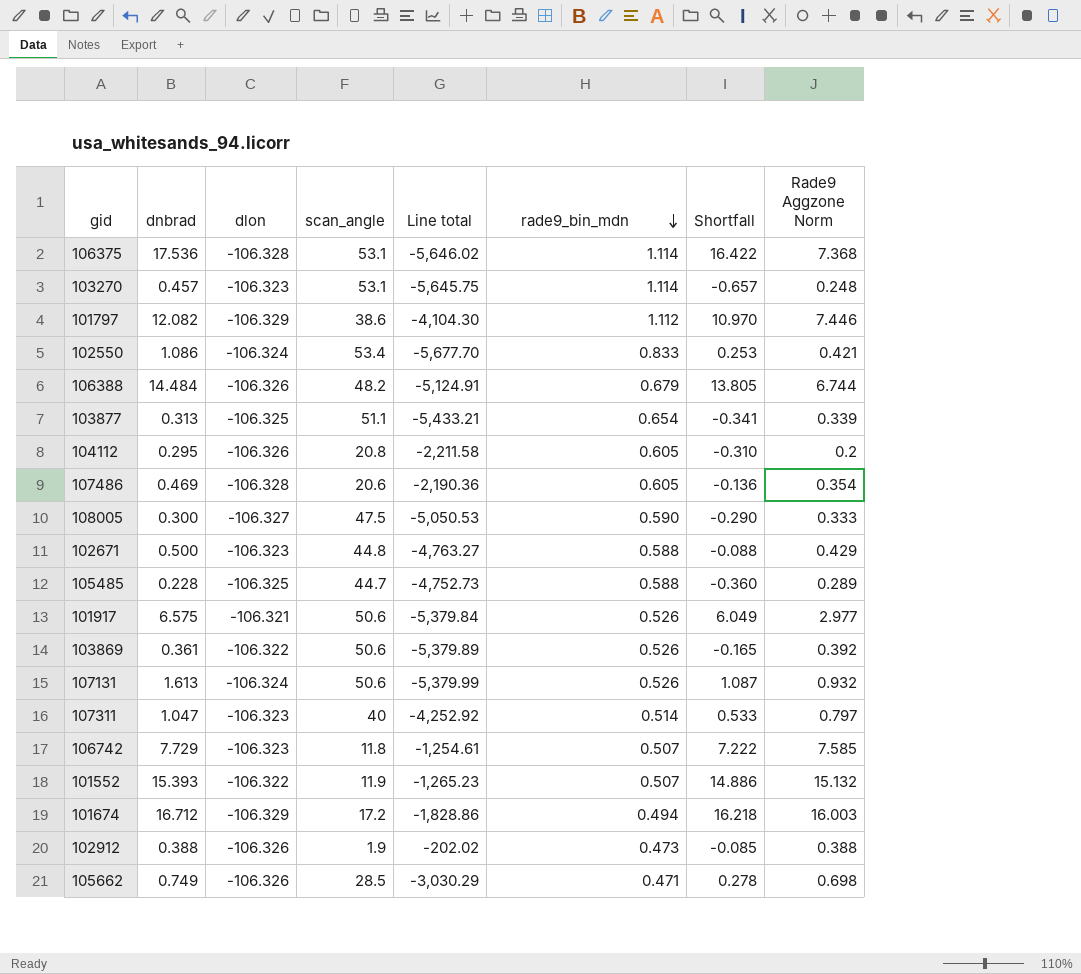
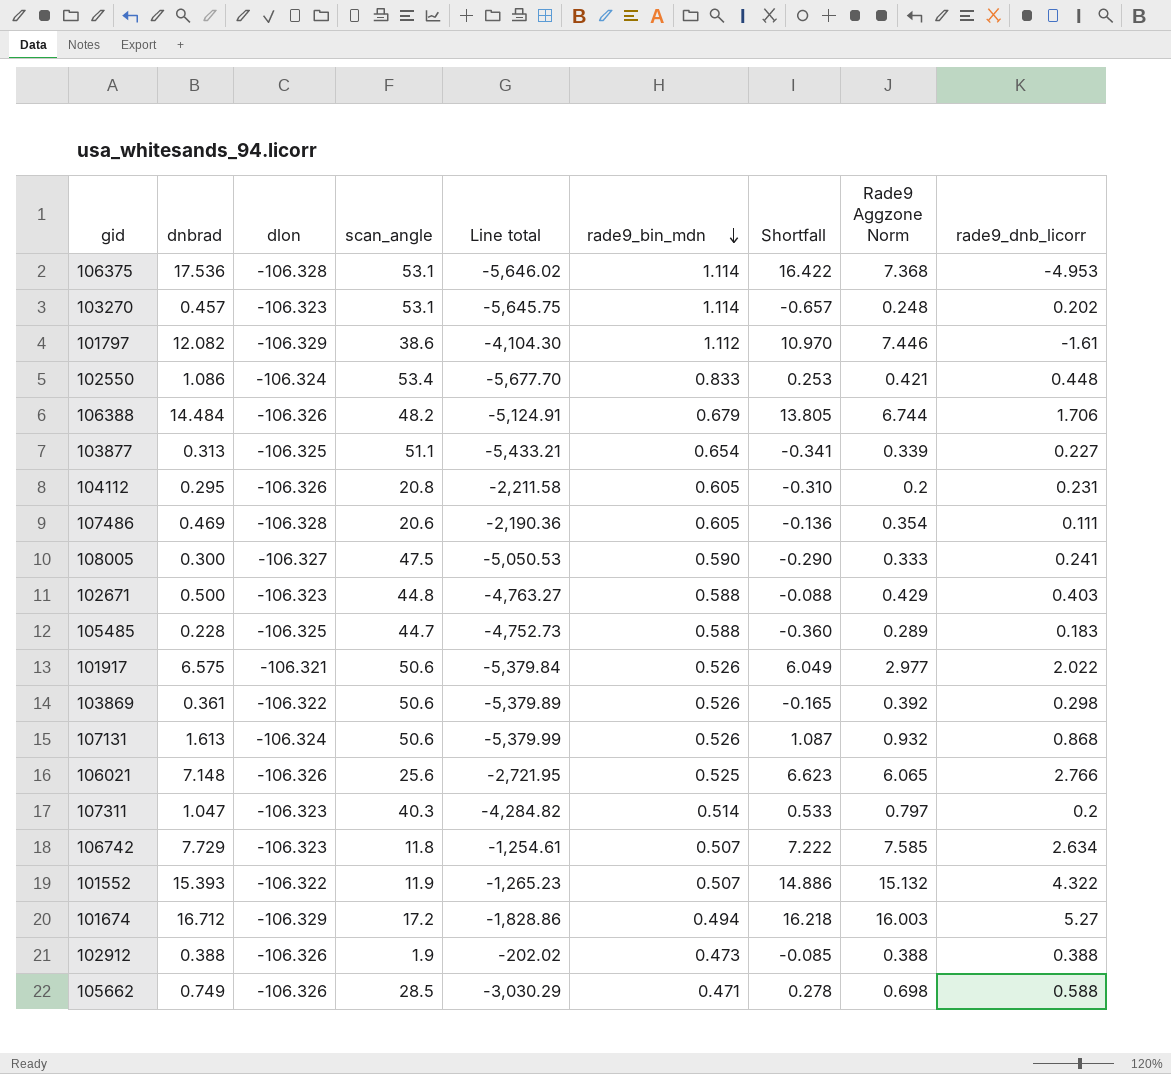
column rade9_dnb_licorr | position: none -> 9
row 106021: none -> 7.148 | -106.326 | 25.6 | -2,721.95 | 0.525 | 6.623 | 6.065 | 2.766
107311 | scan_angle: 40 -> 40.3
107311 | Line total: -4,252.92 -> -4,284.82

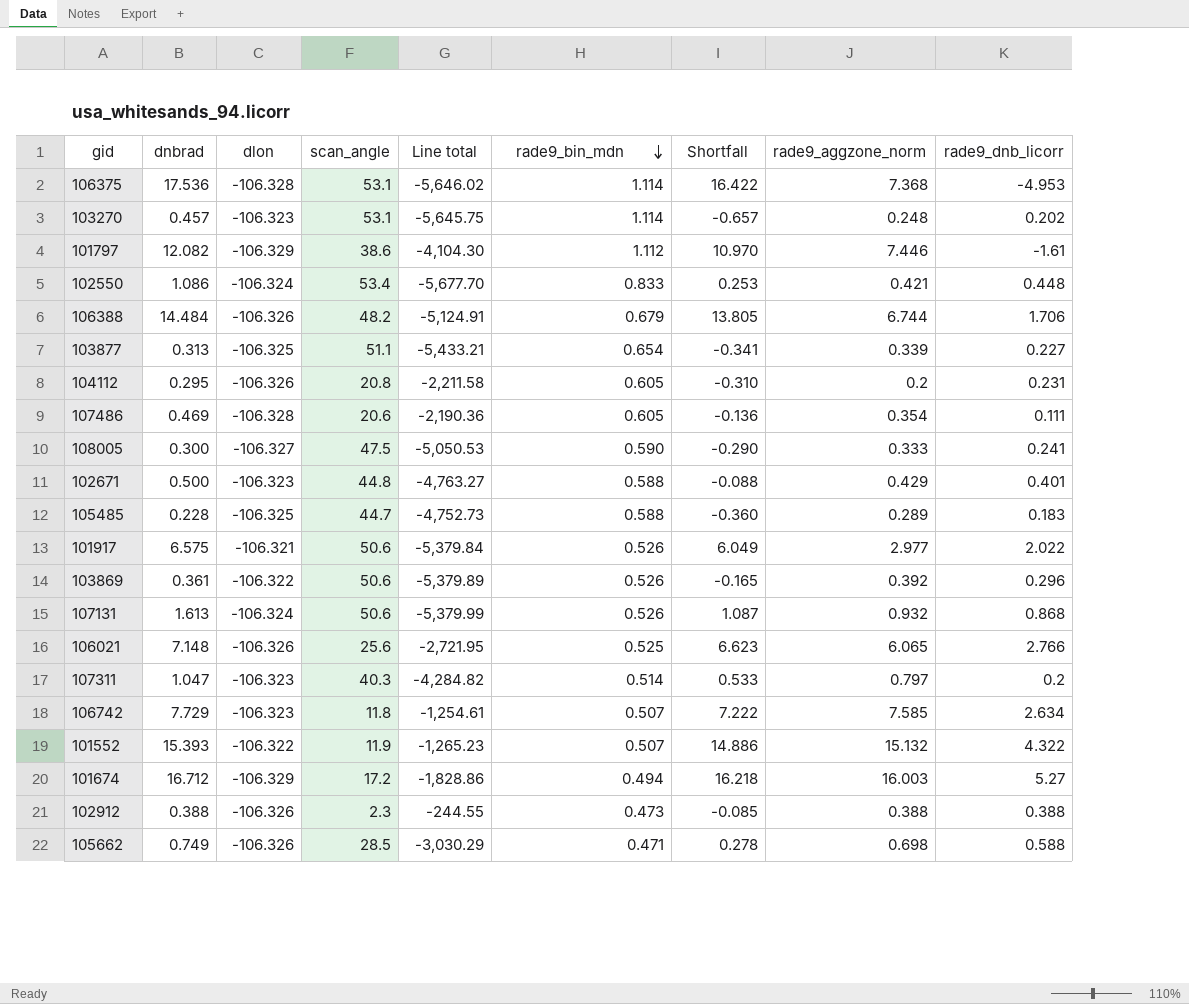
column name: Rade9 Aggzone Norm -> rade9_aggzone_norm
102671 | rade9_dnb_licorr: 0.403 -> 0.401
103869 | rade9_dnb_licorr: 0.298 -> 0.296
102912 | scan_angle: 1.9 -> 2.3
102912 | Line total: -202.02 -> -244.55

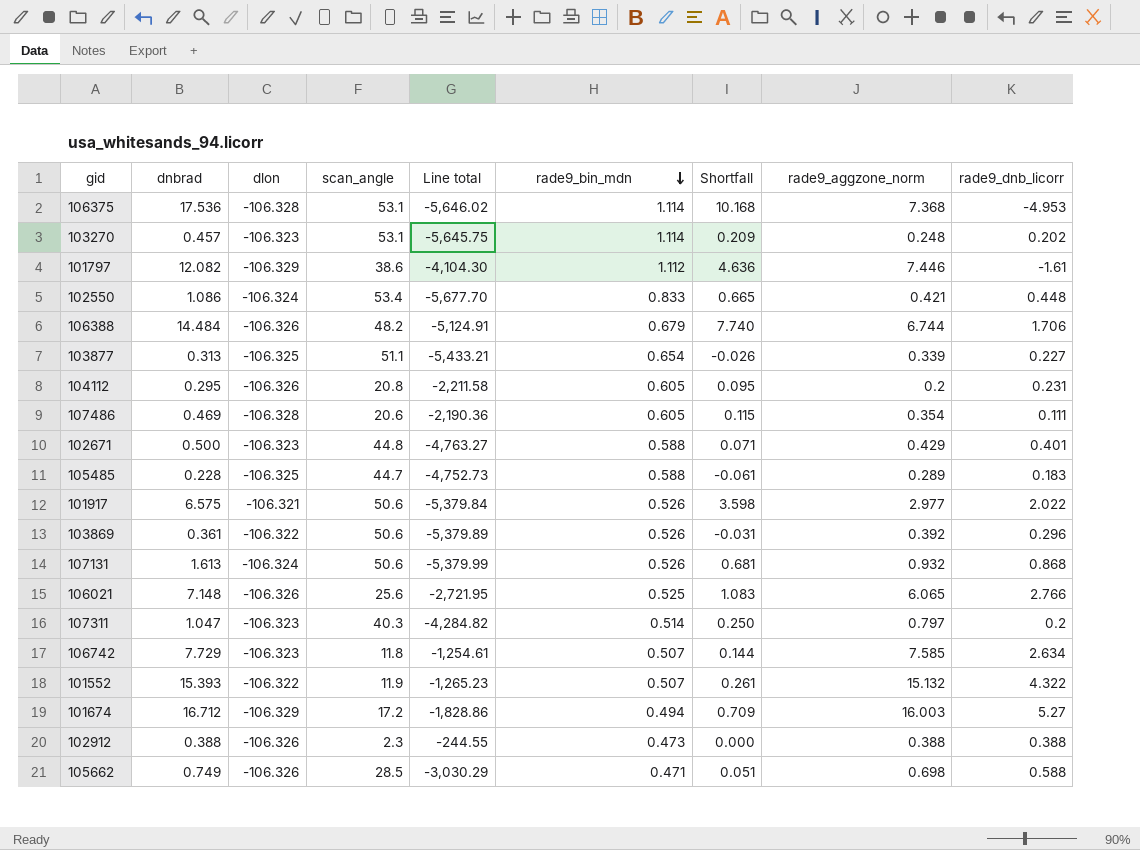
column Shortfall | formula: [dnbrad] - [rade9_bin_mdn] -> [dnbrad] - [rade9_aggzone_norm]
row 108005: 0.300 | -106.327 | 47.5 | -5,050.53 | 0.590 | -0.290 | 0.333 | 0.241 -> none

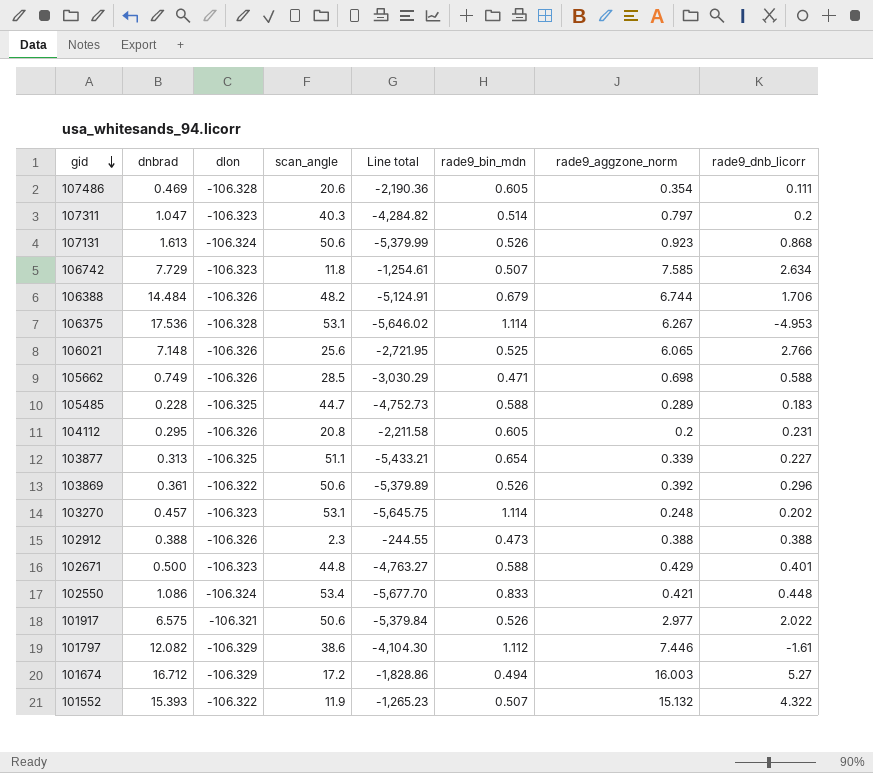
row order: rade9_bin_mdn descending -> gid descending
column Shortfall | formula: [dnbrad] - [rade9_aggzone_norm] -> none
107131 | rade9_aggzone_norm: 0.932 -> 0.923
106375 | rade9_aggzone_norm: 7.368 -> 6.267

